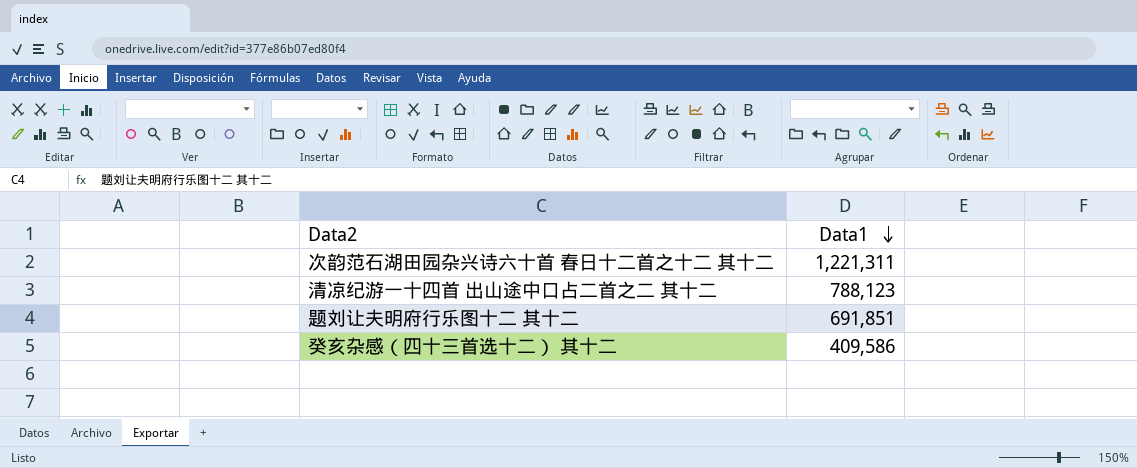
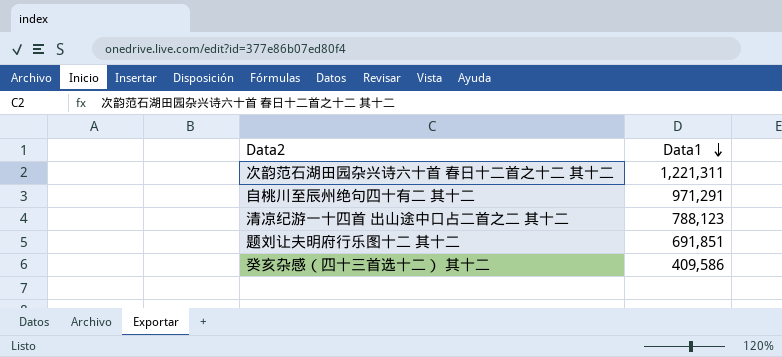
row 自桃川至辰州绝句四十有二 其十二: none -> 971,291

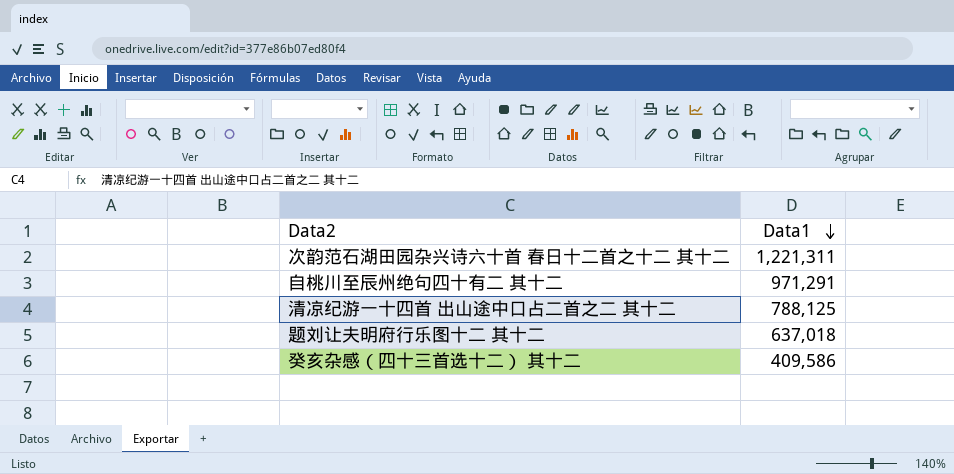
清凉纪游一十四首 出山途中口占二首之二 其十二 | Data1: 788,123 -> 788,125
题刘让夫明府行乐图十二 其十二 | Data1: 691,851 -> 637,018

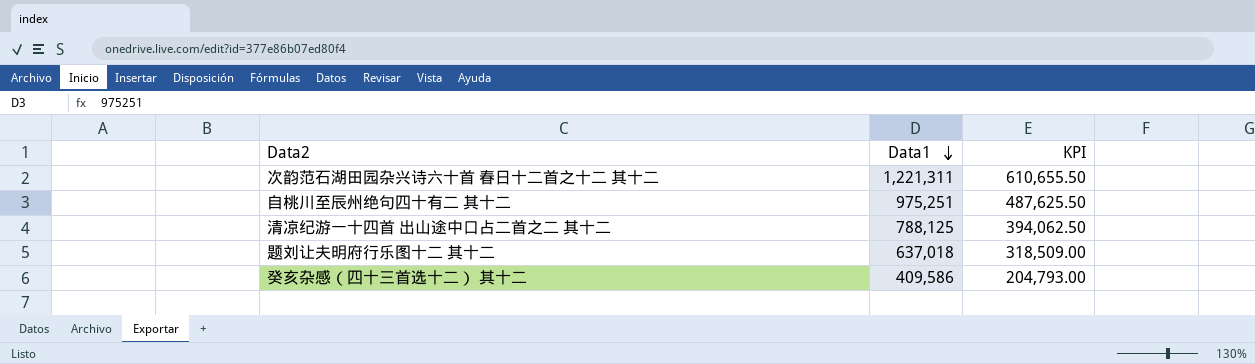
column KPI | formula: none -> [Data1] * 0.5
自桃川至辰州绝句四十有二 其十二 | Data1: 971,291 -> 975,251

